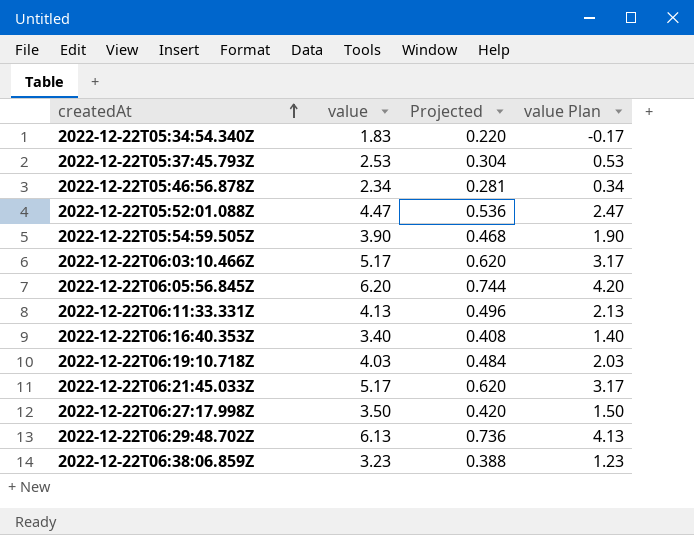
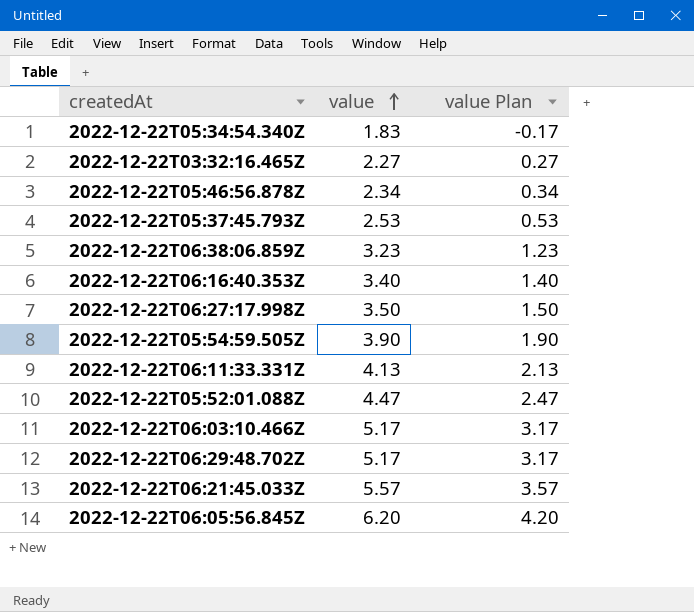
row order: createdAt ascending -> value ascending
column Projected | formula: [value] * 0.12 -> none
row 2022-12-22T06:19:10.718Z: 4.03 | 0.484 | 2.03 -> none
row 2022-12-22T03:32:16.465Z: none -> 2.27 | 0.27
2022-12-22T06:29:48.702Z | value: 6.13 -> 5.17
2022-12-22T06:29:48.702Z | value Plan: 4.13 -> 3.17
2022-12-22T06:21:45.033Z | value: 5.17 -> 5.57
2022-12-22T06:21:45.033Z | value Plan: 3.17 -> 3.57

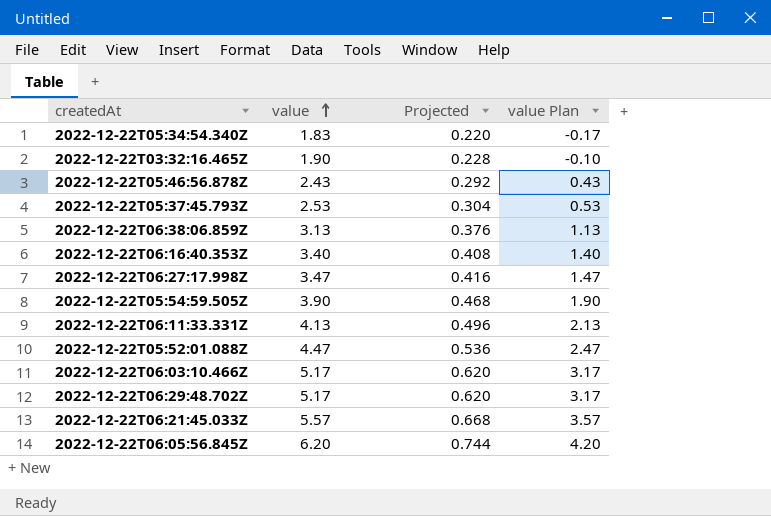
column Projected | formula: none -> [value] * 0.12
2022-12-22T03:32:16.465Z | value: 2.27 -> 1.90
2022-12-22T03:32:16.465Z | value Plan: 0.27 -> -0.10
2022-12-22T05:46:56.878Z | value: 2.34 -> 2.43
2022-12-22T05:46:56.878Z | value Plan: 0.34 -> 0.43
2022-12-22T06:38:06.859Z | value: 3.23 -> 3.13
2022-12-22T06:38:06.859Z | value Plan: 1.23 -> 1.13
2022-12-22T06:27:17.998Z | value: 3.50 -> 3.47
2022-12-22T06:27:17.998Z | value Plan: 1.50 -> 1.47

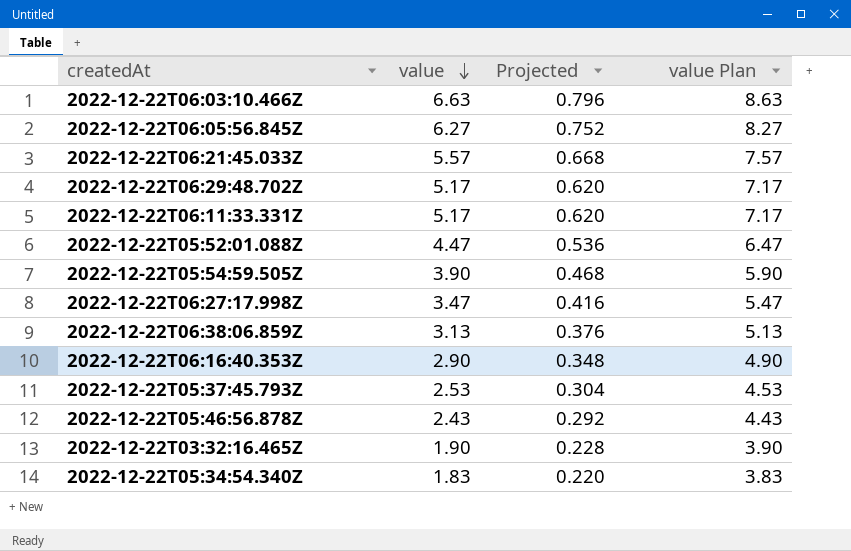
row order: value ascending -> value descending
column value Plan | formula: [value] - 2 -> [value] + 2
2022-12-22T06:03:10.466Z | value: 5.17 -> 6.63
2022-12-22T06:03:10.466Z | Projected: 0.620 -> 0.796
2022-12-22T06:05:56.845Z | value: 6.20 -> 6.27
2022-12-22T06:05:56.845Z | Projected: 0.744 -> 0.752
2022-12-22T06:11:33.331Z | value: 4.13 -> 5.17
2022-12-22T06:11:33.331Z | Projected: 0.496 -> 0.620
2022-12-22T06:16:40.353Z | value: 3.40 -> 2.90
2022-12-22T06:16:40.353Z | Projected: 0.408 -> 0.348

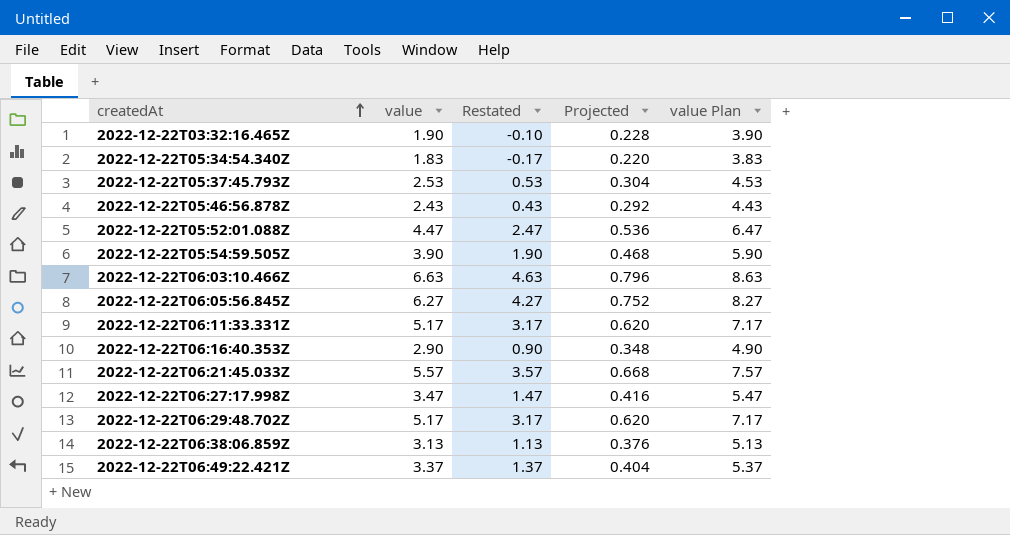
row order: value descending -> createdAt ascending
column Restated | formula: none -> [value] - 2
row 2022-12-22T06:49:22.421Z: none -> 3.37 | 1.37 | 0.404 | 5.37

